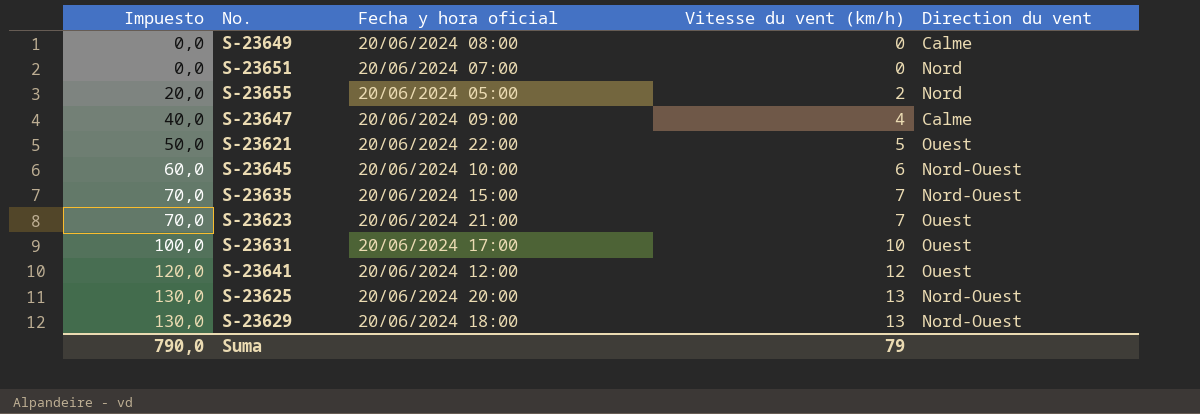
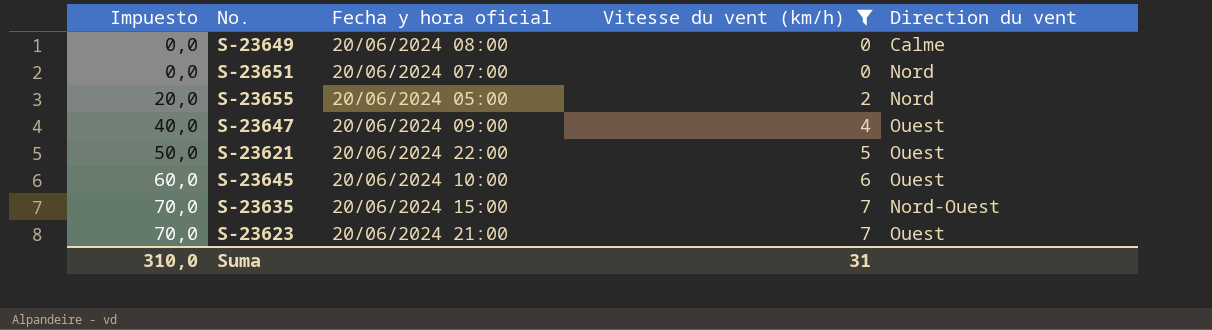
filter: none -> Vitesse du vent (km/h) <= 7
S-23647 | Direction du vent: Calme -> Ouest
S-23645 | Direction du vent: Nord-Ouest -> Ouest
Suma | Impuesto: 790,0 -> 310,0
Suma | Vitesse du vent (km/h): 79 -> 31

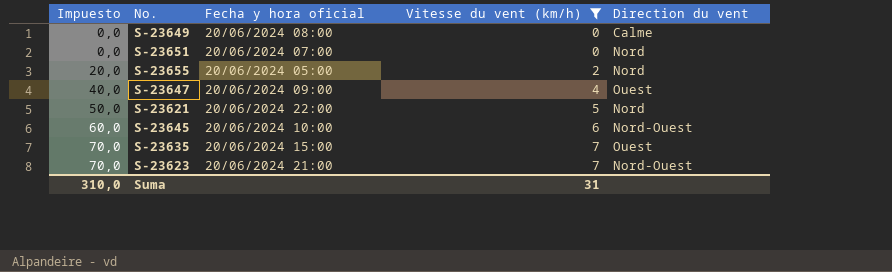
S-23621 | Direction du vent: Ouest -> Nord
S-23645 | Direction du vent: Ouest -> Nord-Ouest
S-23635 | Direction du vent: Nord-Ouest -> Ouest
S-23623 | Direction du vent: Ouest -> Nord-Ouest

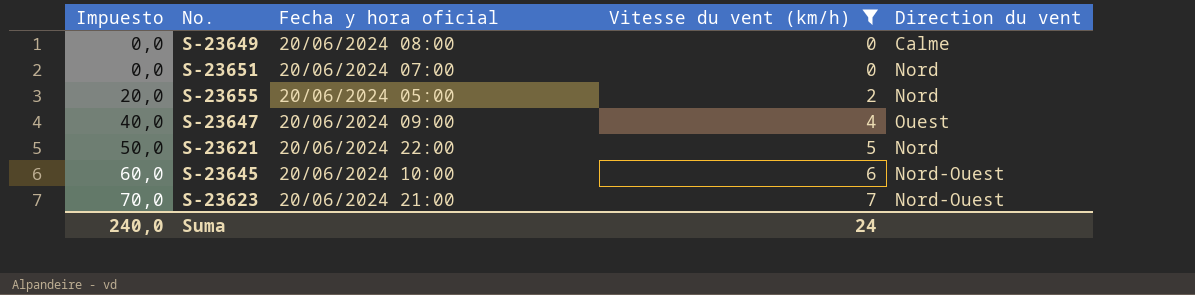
row S-23635: 70,0 | 20/06/2024 15:00 | 7 | Ouest -> none
Suma | Impuesto: 310,0 -> 240,0
Suma | Vitesse du vent (km/h): 31 -> 24

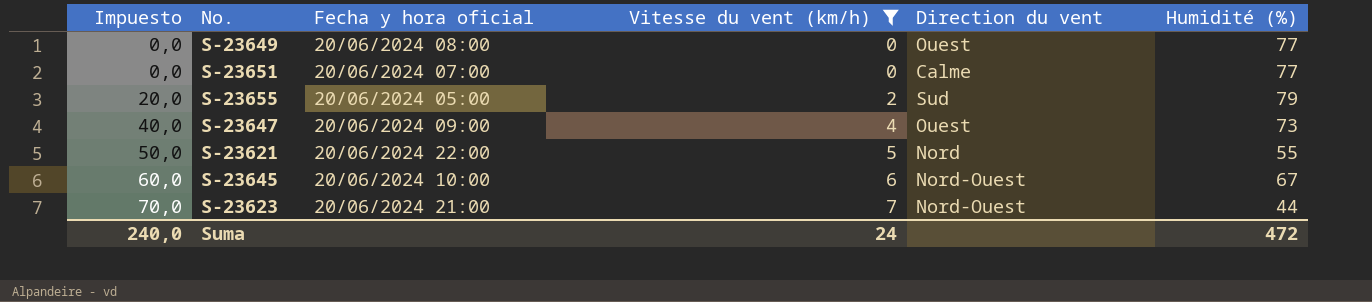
column Humidité (%) | position: none -> 6
S-23649 | Direction du vent: Calme -> Ouest
S-23651 | Direction du vent: Nord -> Calme
S-23655 | Direction du vent: Nord -> Sud

